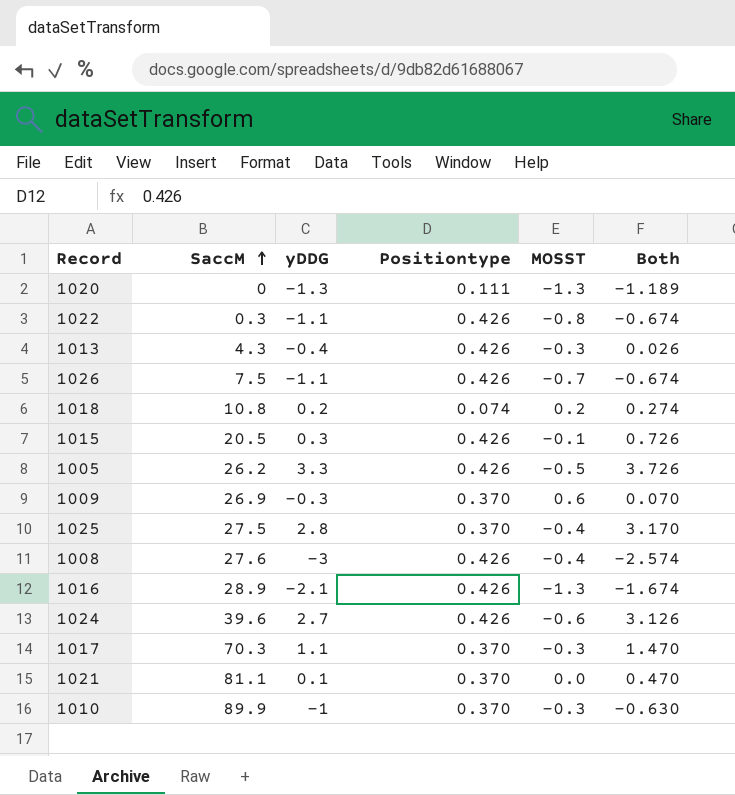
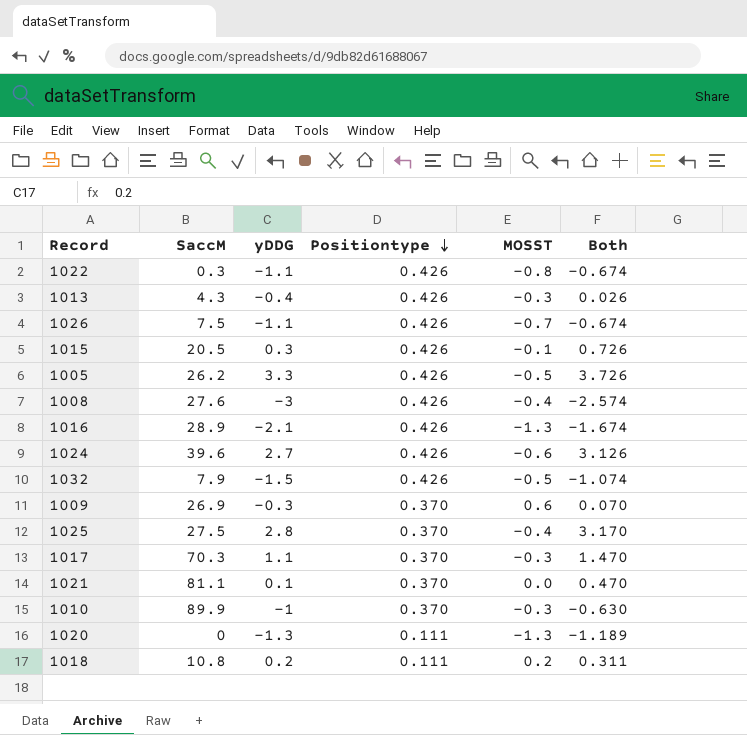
row order: SaccM ascending -> Positiontype descending
row 1032: none -> 7.9 | -1.5 | 0.426 | -0.5 | -1.074
1018 | Positiontype: 0.074 -> 0.111
1018 | Both: 0.274 -> 0.311

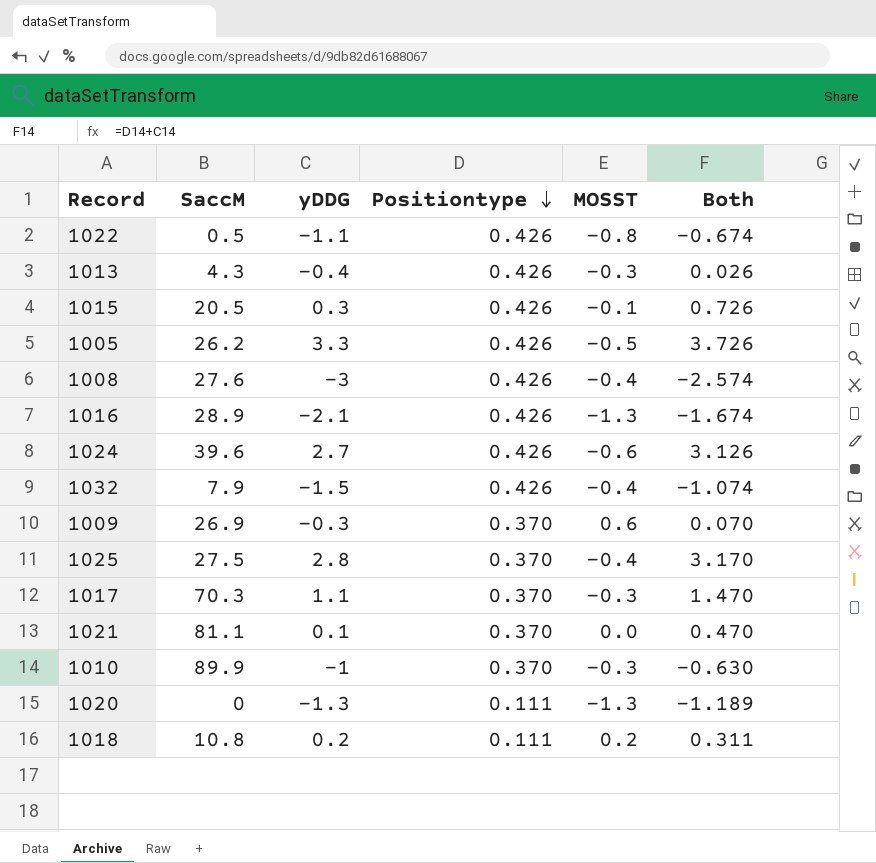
row 1026: 7.5 | -1.1 | 0.426 | -0.7 | -0.674 -> none
1022 | SaccM: 0.3 -> 0.5
1032 | MOSST: -0.5 -> -0.4

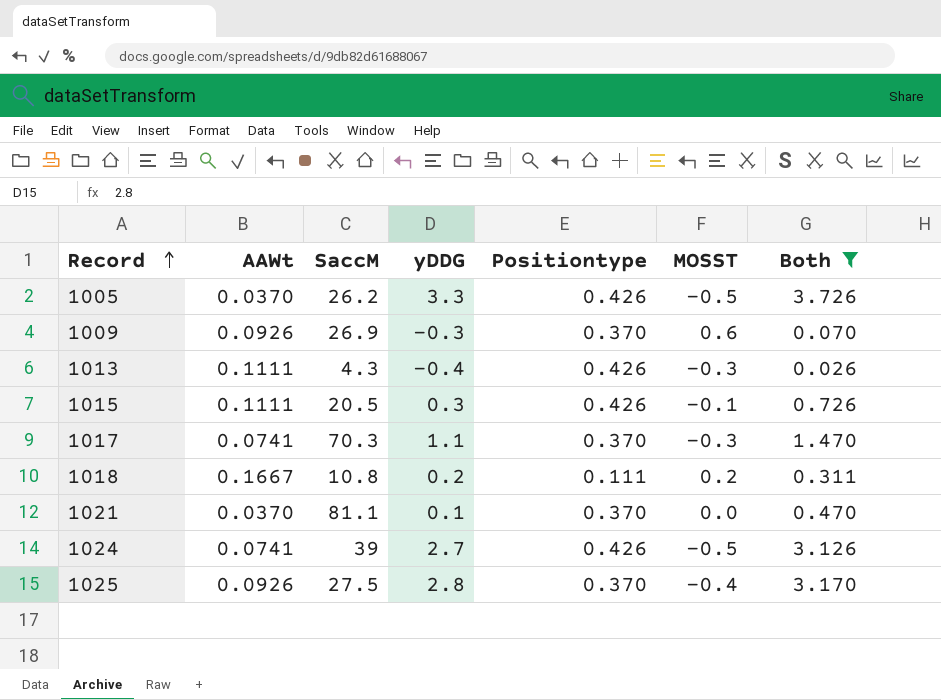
filter: none -> Both >= 0.026
row order: Positiontype descending -> Record ascending
column AAWt | position: none -> 2
1024 | SaccM: 39.6 -> 39
1024 | MOSST: -0.6 -> -0.5

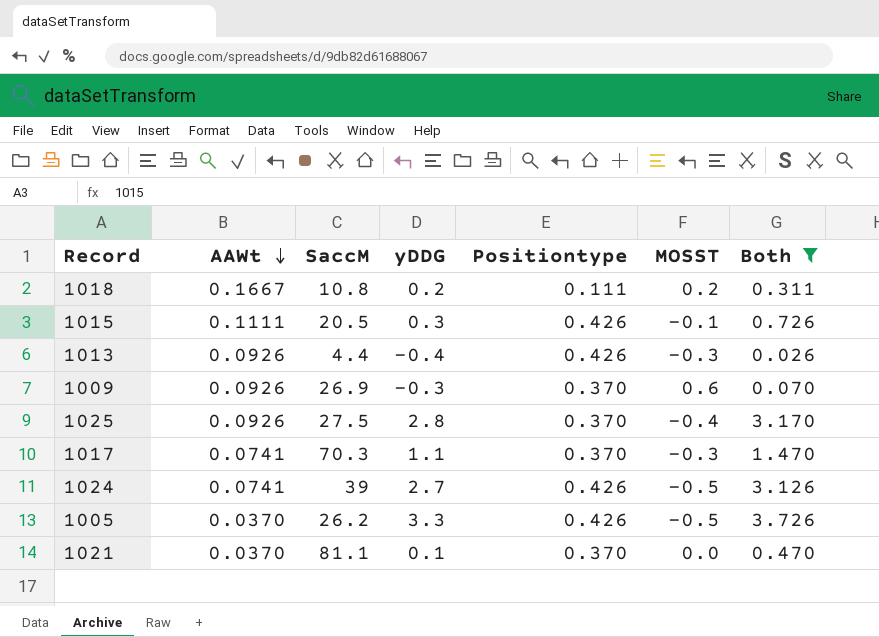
row order: Record ascending -> AAWt descending
1013 | AAWt: 0.1111 -> 0.0926
1013 | SaccM: 4.3 -> 4.4

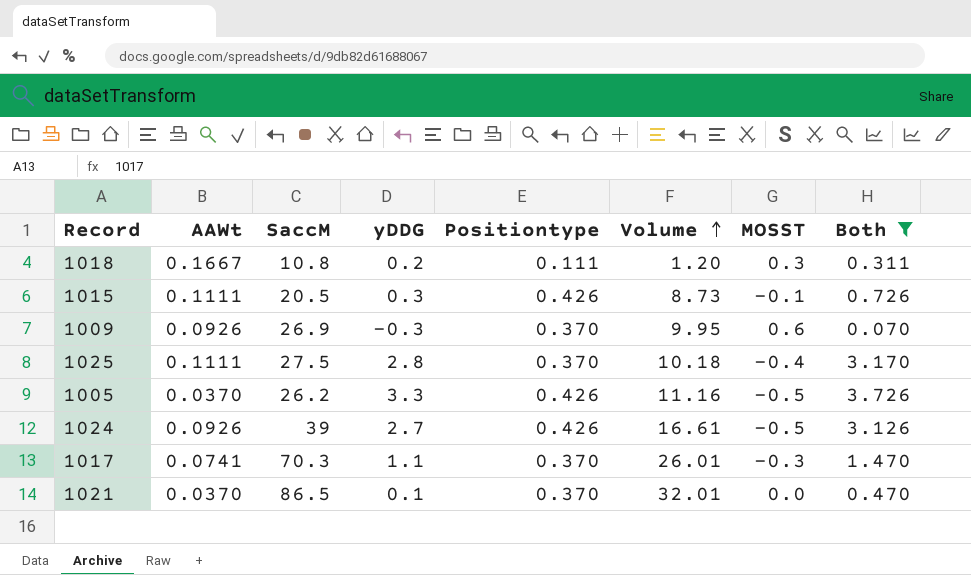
row order: AAWt descending -> Volume ascending
column Volume | formula: none -> [SaccM] * [Positiontype]
row 1013: 0.0926 | 4.4 | -0.4 | 0.426 | -0.3 | 0.026 -> none
1018 | MOSST: 0.2 -> 0.3
1025 | AAWt: 0.0926 -> 0.1111
1024 | AAWt: 0.0741 -> 0.0926
1021 | SaccM: 81.1 -> 86.5

